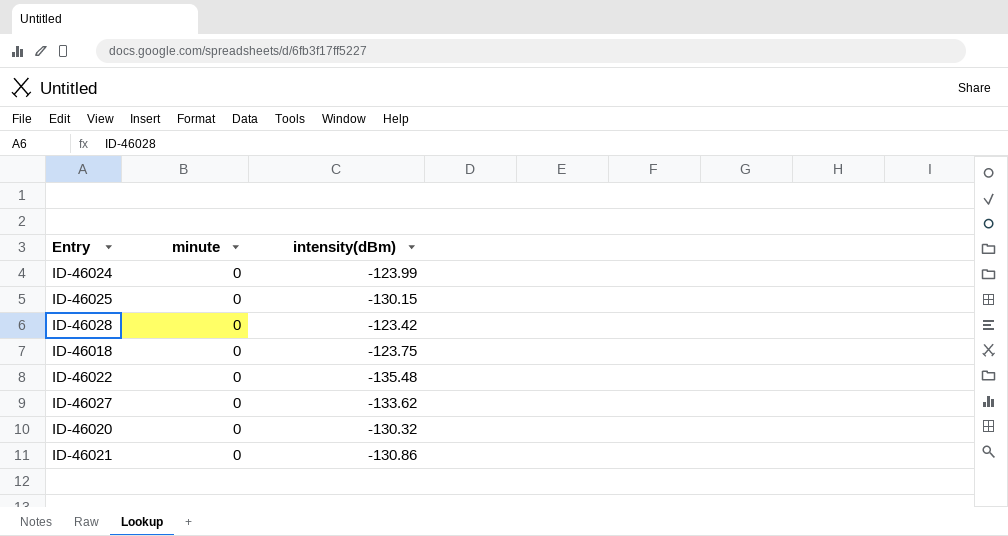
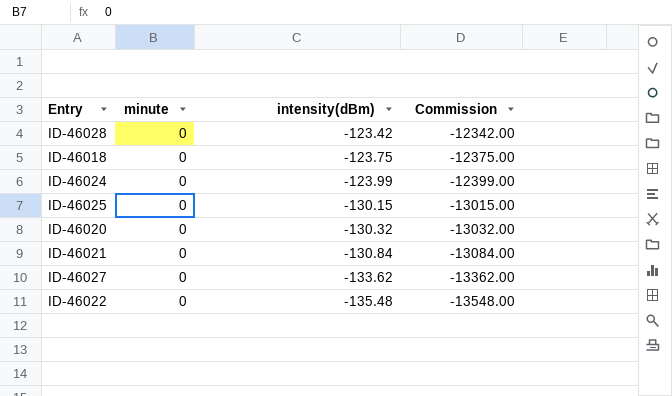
row order: none -> intensity(dBm) descending
column Commission | formula: none -> [intensity(dBm)] * 100
ID-46021 | intensity(dBm): -130.86 -> -130.84

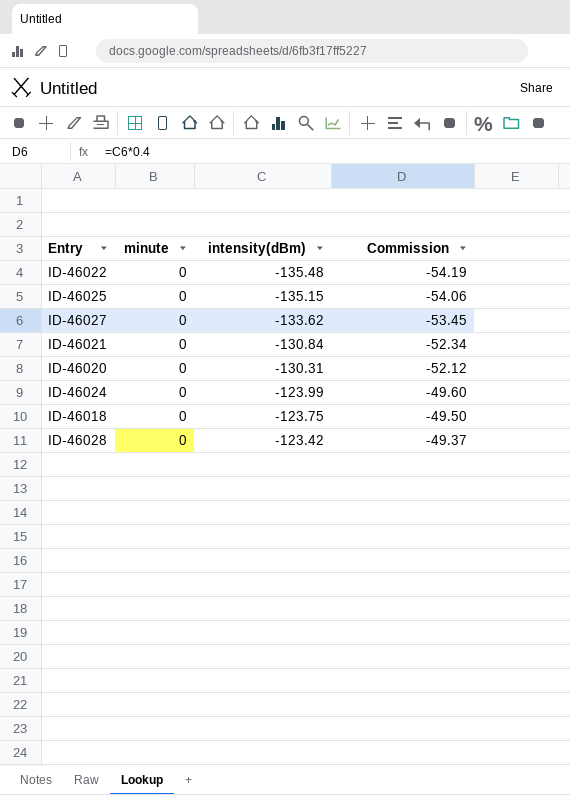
row order: intensity(dBm) descending -> intensity(dBm) ascending
column Commission | formula: [intensity(dBm)] * 100 -> [intensity(dBm)] * 0.4
ID-46025 | intensity(dBm): -130.15 -> -135.15
ID-46020 | intensity(dBm): -130.32 -> -130.31

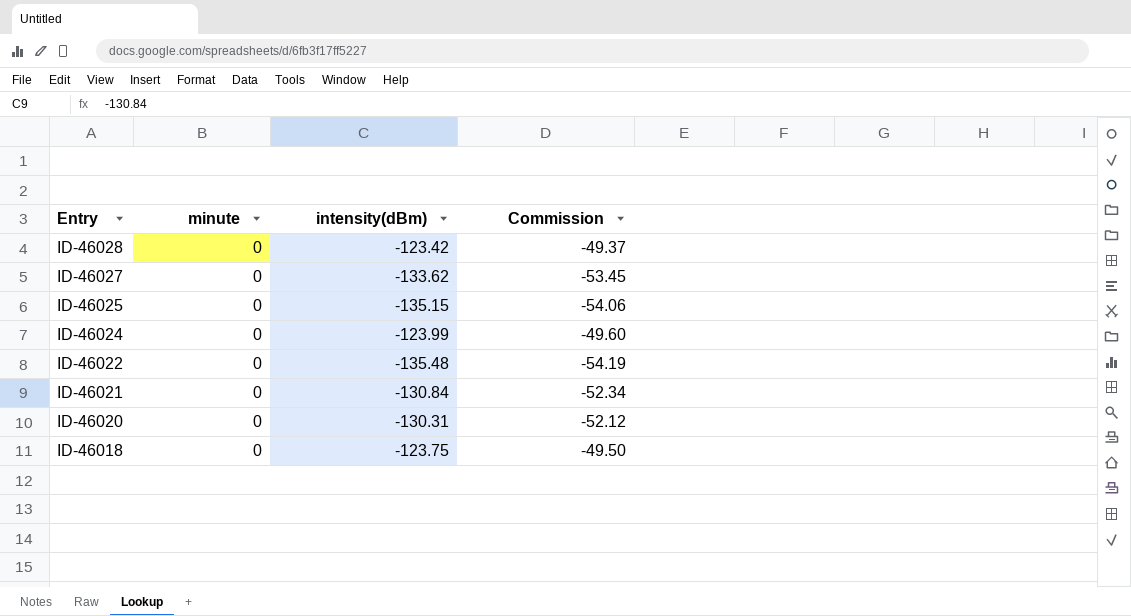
row order: intensity(dBm) ascending -> Entry descending

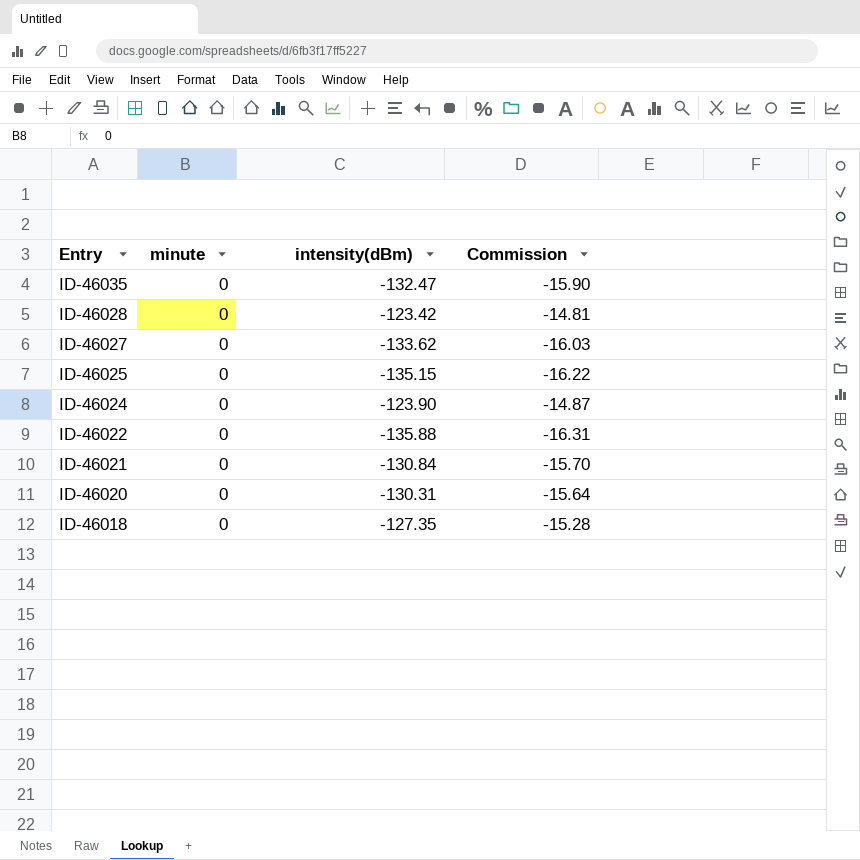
column Commission | formula: [intensity(dBm)] * 0.4 -> [intensity(dBm)] * 0.12
row ID-46035: none -> 0 | -132.47 | -15.90
ID-46024 | intensity(dBm): -123.99 -> -123.90
ID-46022 | intensity(dBm): -135.48 -> -135.88
ID-46018 | intensity(dBm): -123.75 -> -127.35

